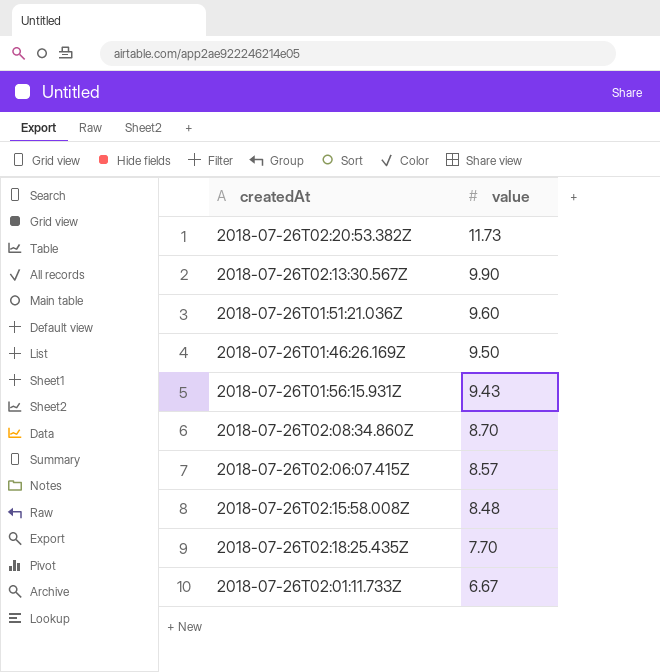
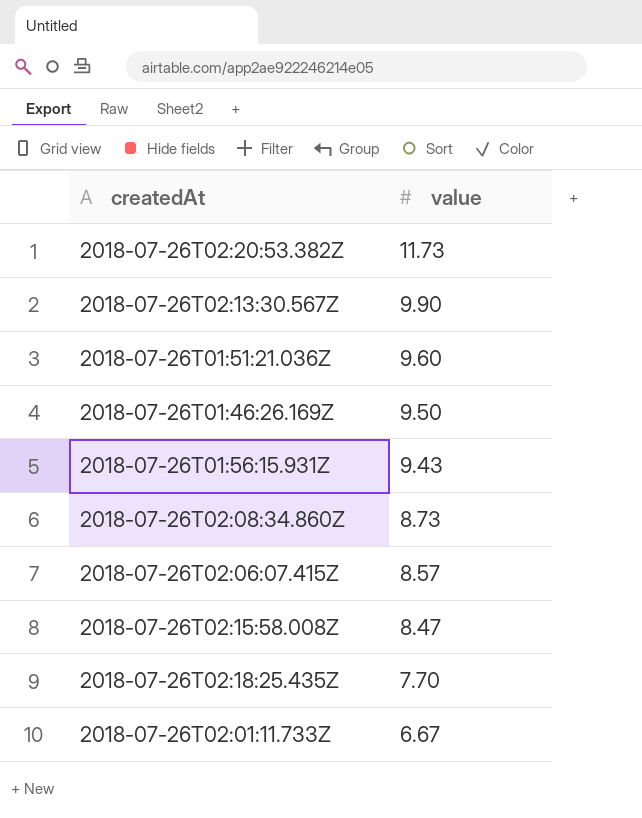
2018-07-26T02:08:34.860Z | value: 8.70 -> 8.73
2018-07-26T02:15:58.008Z | value: 8.48 -> 8.47

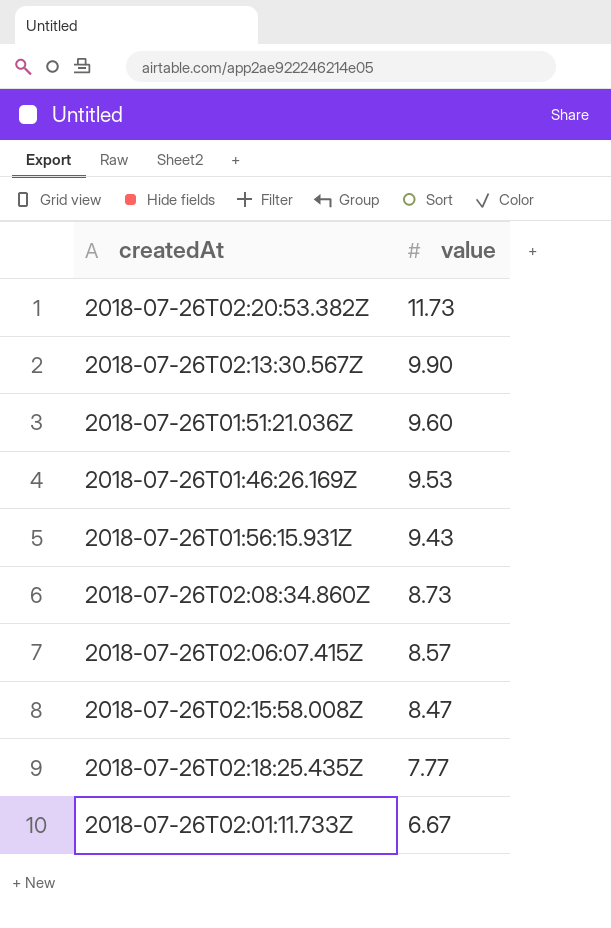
2018-07-26T01:46:26.169Z | value: 9.50 -> 9.53
2018-07-26T02:18:25.435Z | value: 7.70 -> 7.77

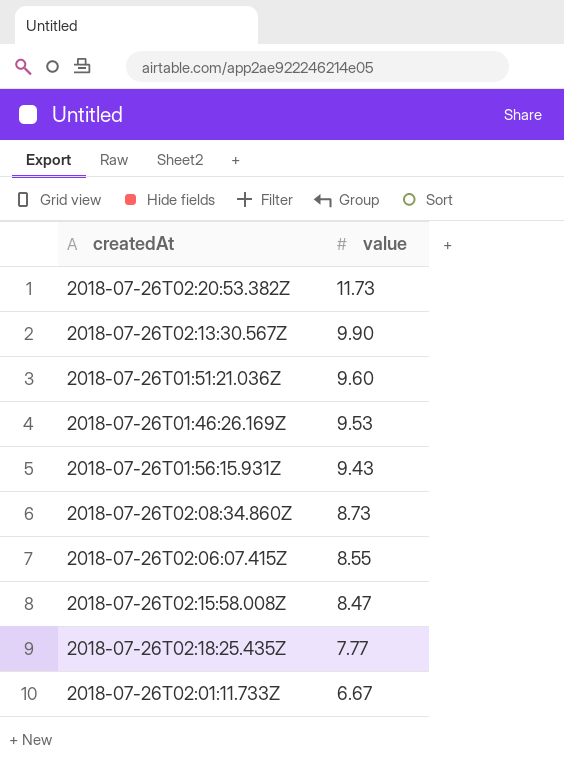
2018-07-26T02:06:07.415Z | value: 8.57 -> 8.55

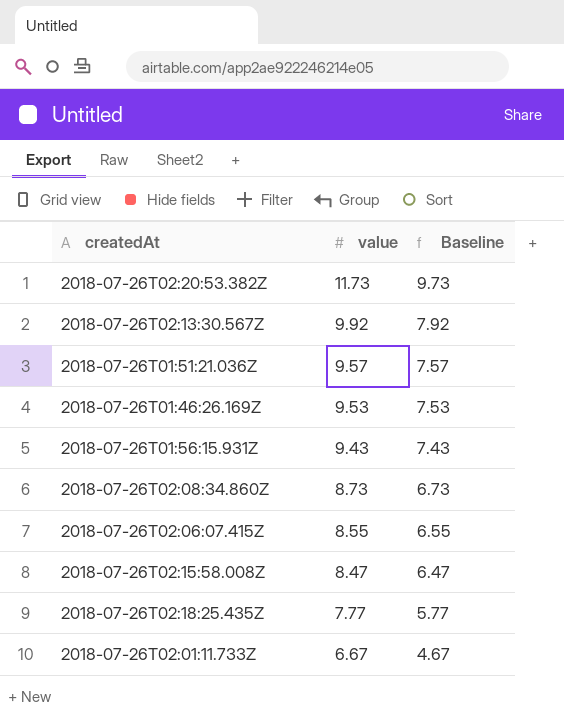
column Baseline | formula: none -> [value] - 2
2018-07-26T02:13:30.567Z | value: 9.90 -> 9.92
2018-07-26T01:51:21.036Z | value: 9.60 -> 9.57

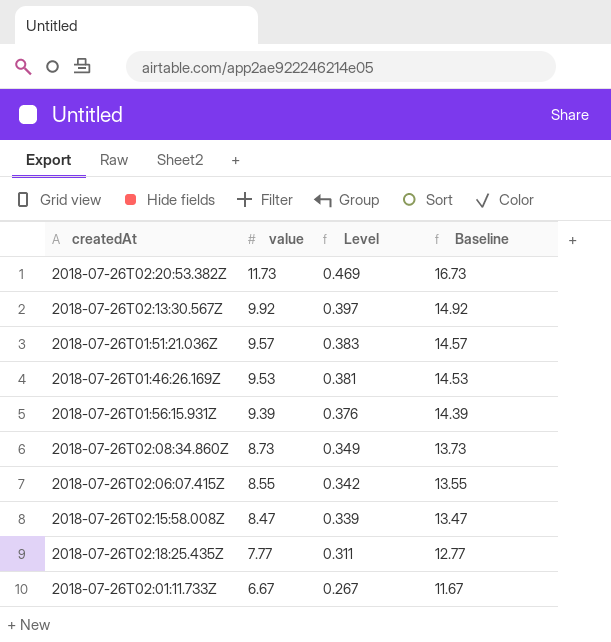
column Level | formula: none -> [value] * 0.04
column Baseline | formula: [value] - 2 -> [value] + 5
2018-07-26T01:56:15.931Z | value: 9.43 -> 9.39

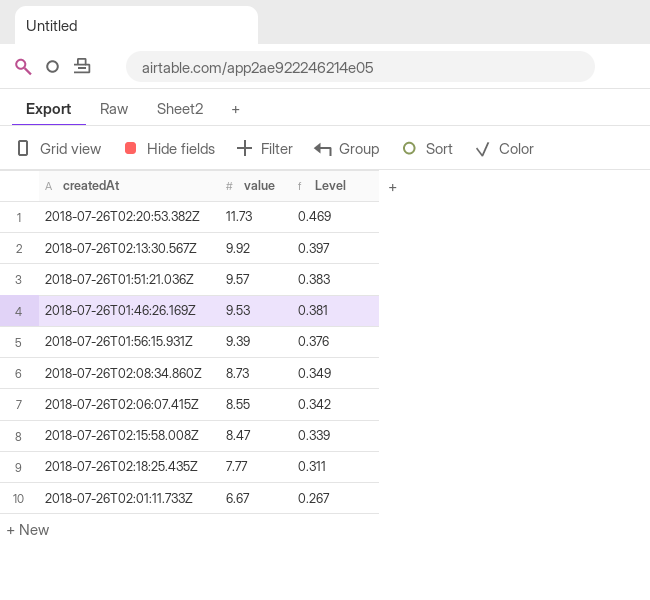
column Baseline | formula: [value] + 5 -> none

